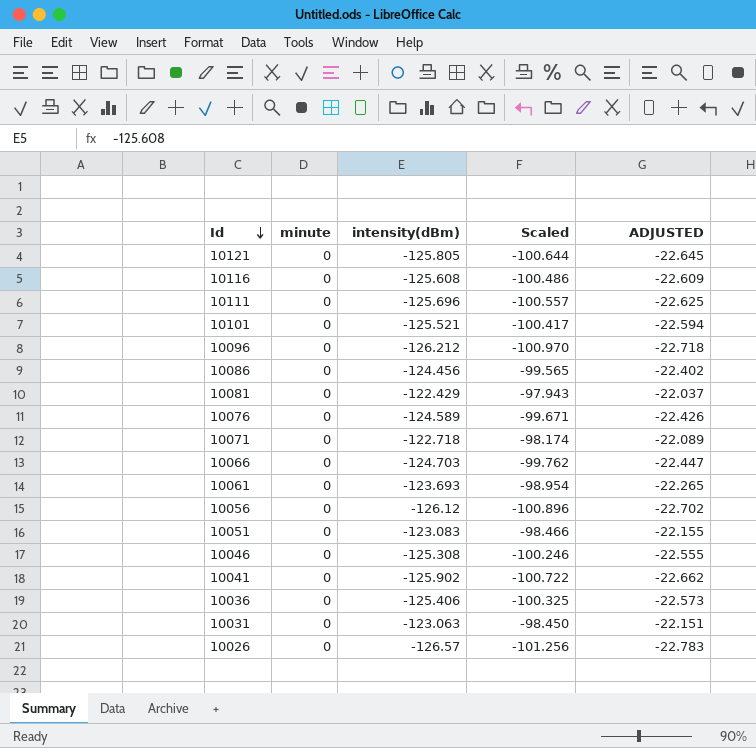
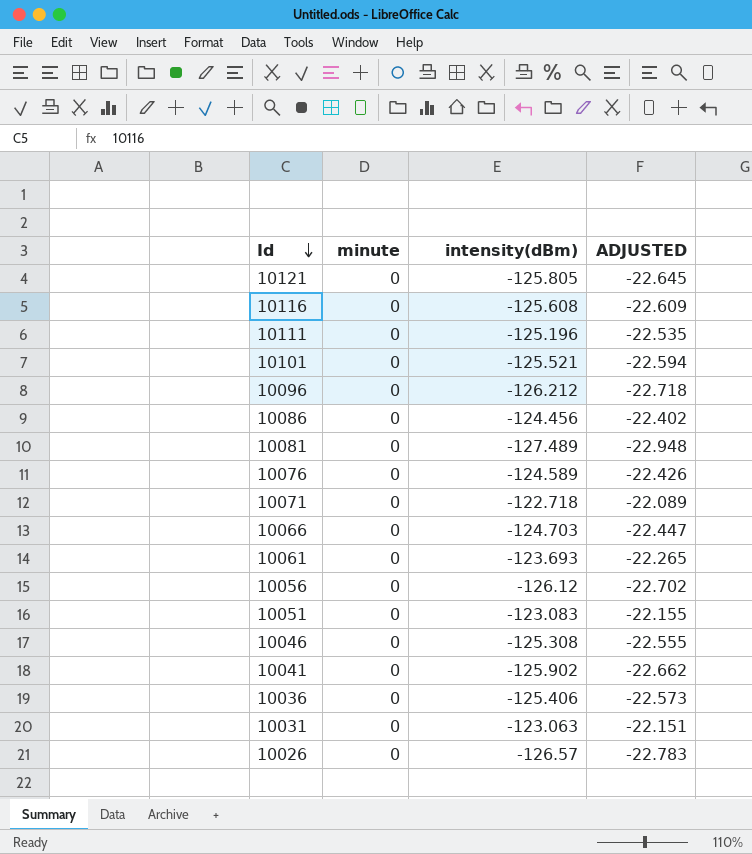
column Scaled | formula: [intensity(dBm)] * 0.8 -> none
10111 | intensity(dBm): -125.696 -> -125.196
10111 | ADJUSTED: -22.625 -> -22.535
10081 | intensity(dBm): -122.429 -> -127.489
10081 | ADJUSTED: -22.037 -> -22.948

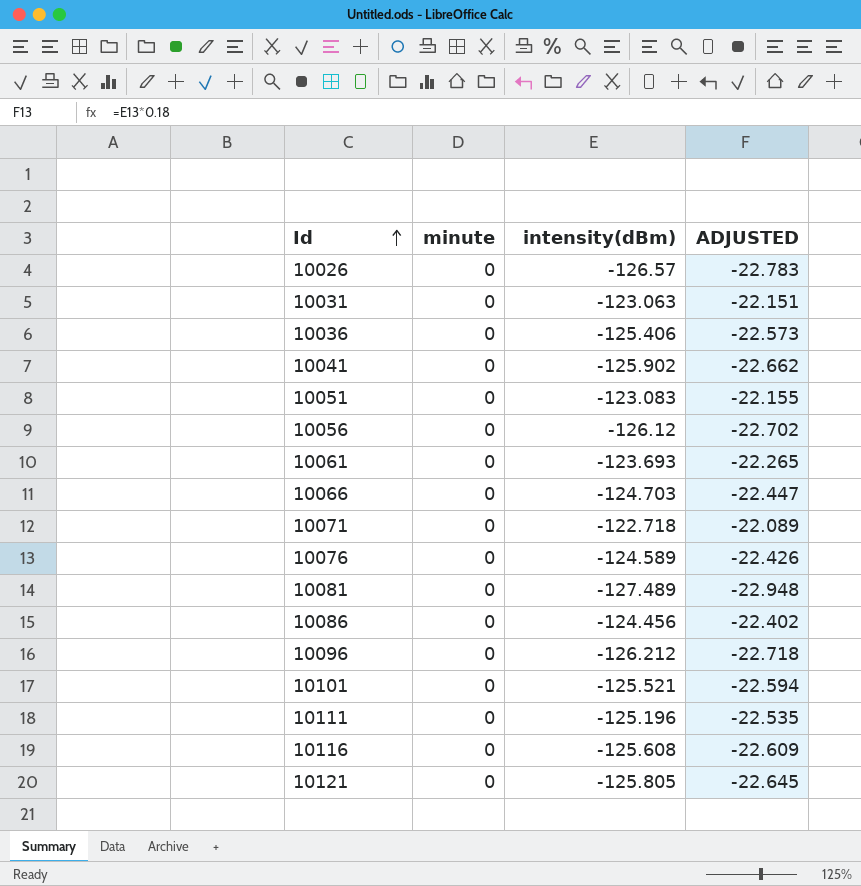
row order: Id descending -> Id ascending
row 10046: 0 | -125.308 | -22.555 -> none

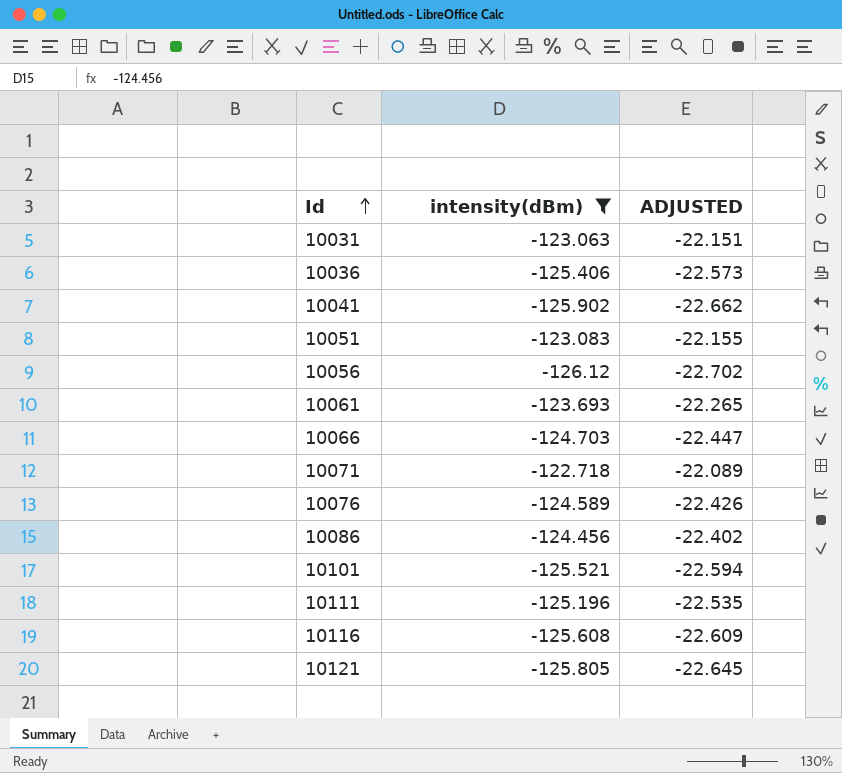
filter: none -> intensity(dBm) >= -126.12
column minute | position: 2 -> none

